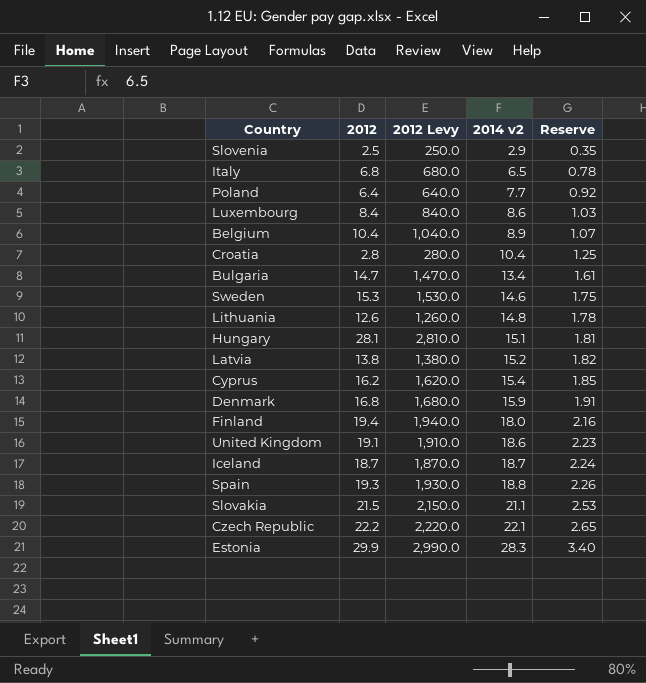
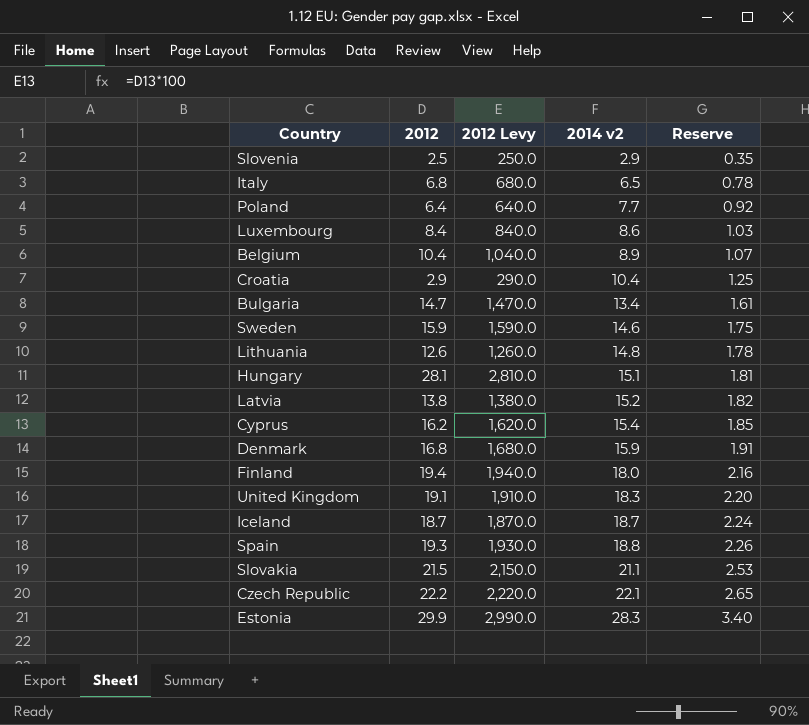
Croatia | 2012: 2.8 -> 2.9
Croatia | 2012 Levy: 280.0 -> 290.0
Sweden | 2012: 15.3 -> 15.9
Sweden | 2012 Levy: 1,530.0 -> 1,590.0
United Kingdom | 2014 v2: 18.6 -> 18.3
United Kingdom | Reserve: 2.23 -> 2.20

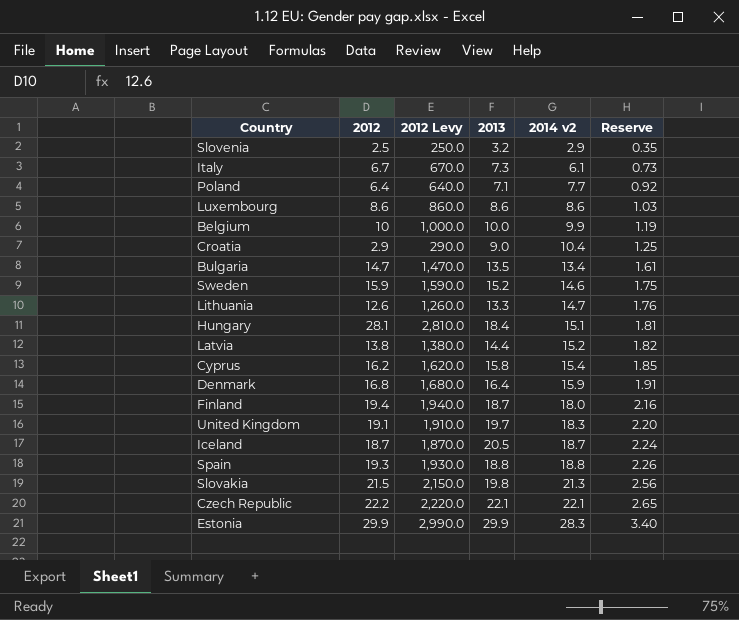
column 2013 | position: none -> 4
Italy | 2012: 6.8 -> 6.7
Italy | 2012 Levy: 680.0 -> 670.0
Italy | 2014 v2: 6.5 -> 6.1
Italy | Reserve: 0.78 -> 0.73
Luxembourg | 2012: 8.4 -> 8.6
Luxembourg | 2012 Levy: 840.0 -> 860.0
Belgium | 2012: 10.4 -> 10
Belgium | 2012 Levy: 1,040.0 -> 1,000.0
Belgium | 2014 v2: 8.9 -> 9.9
Belgium | Reserve: 1.07 -> 1.19
Lithuania | 2014 v2: 14.8 -> 14.7
Lithuania | Reserve: 1.78 -> 1.76
Slovakia | 2014 v2: 21.1 -> 21.3
Slovakia | Reserve: 2.53 -> 2.56

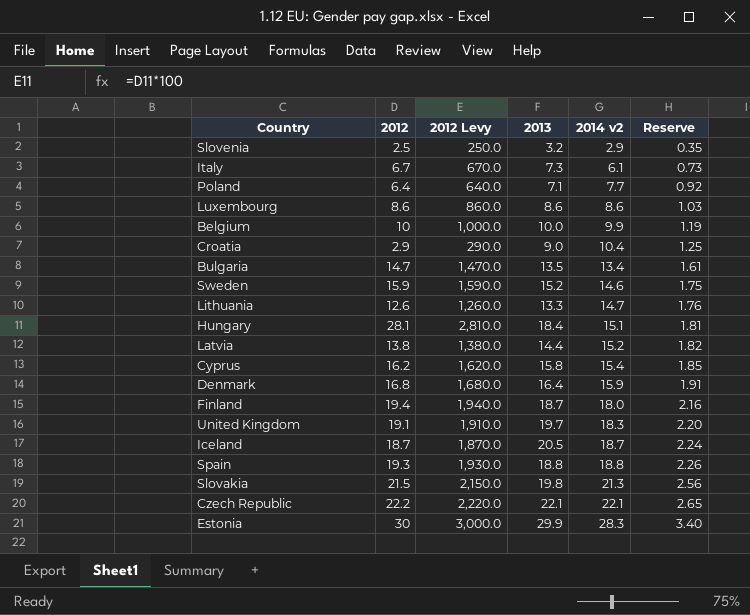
Estonia | 2012: 29.9 -> 30
Estonia | 2012 Levy: 2,990.0 -> 3,000.0

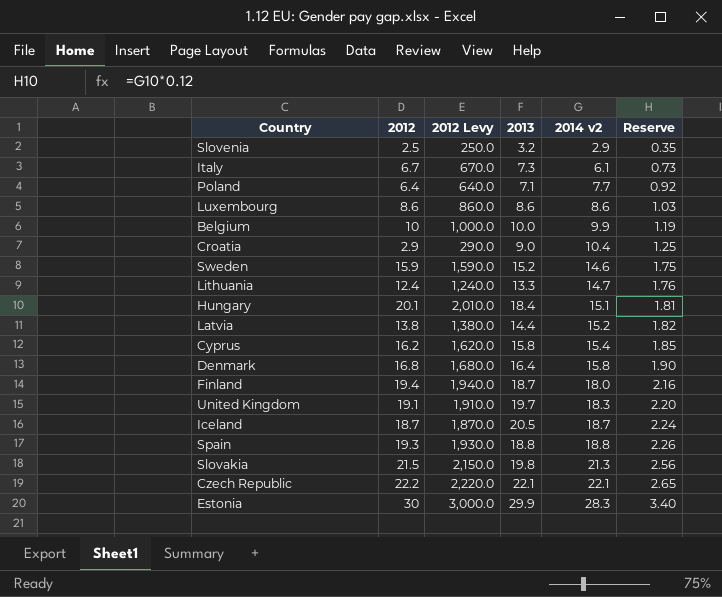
row Bulgaria: 14.7 | 1,470.0 | 13.5 | 13.4 | 1.61 -> none
Lithuania | 2012: 12.6 -> 12.4
Lithuania | 2012 Levy: 1,260.0 -> 1,240.0
Hungary | 2012: 28.1 -> 20.1
Hungary | 2012 Levy: 2,810.0 -> 2,010.0
Denmark | 2014 v2: 15.9 -> 15.8
Denmark | Reserve: 1.91 -> 1.90

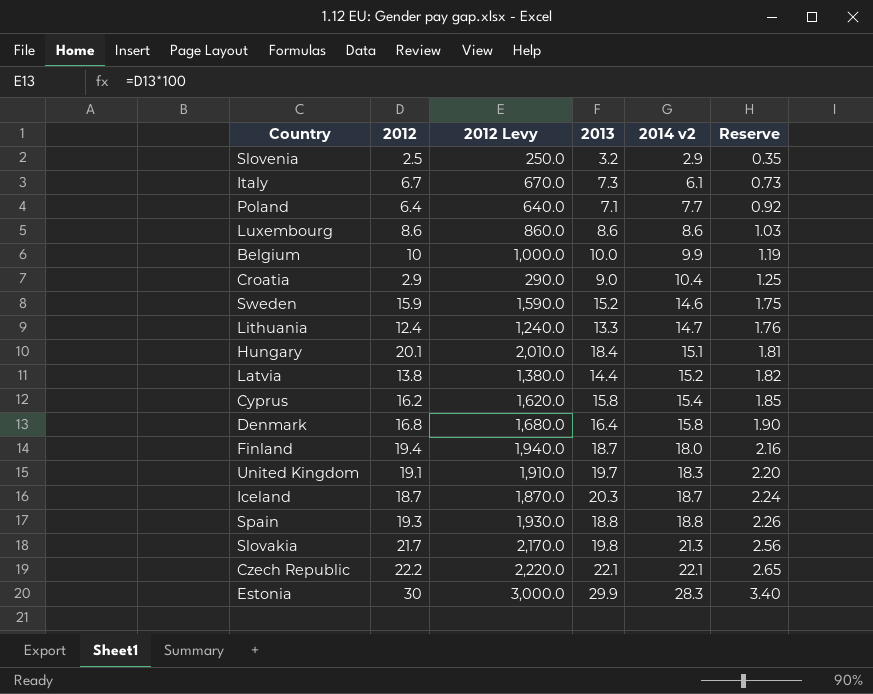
Iceland | 2013: 20.5 -> 20.3
Slovakia | 2012: 21.5 -> 21.7
Slovakia | 2012 Levy: 2,150.0 -> 2,170.0

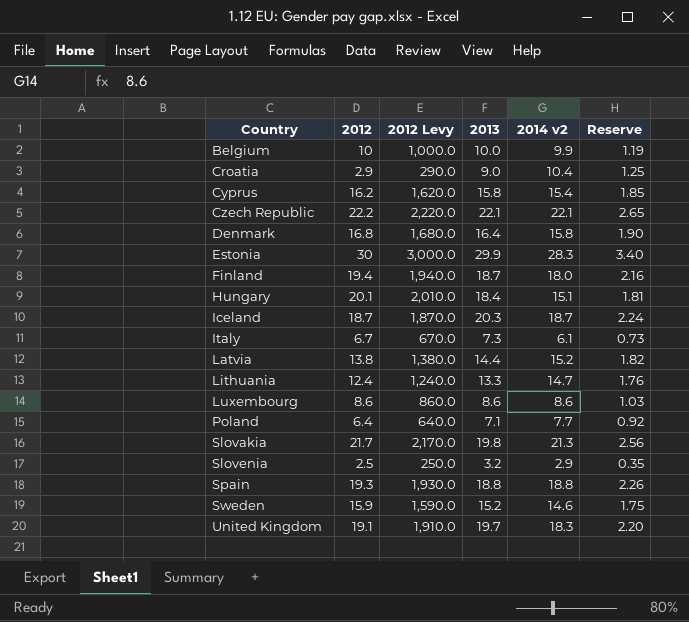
row order: 2014 v2 ascending -> Country ascending

